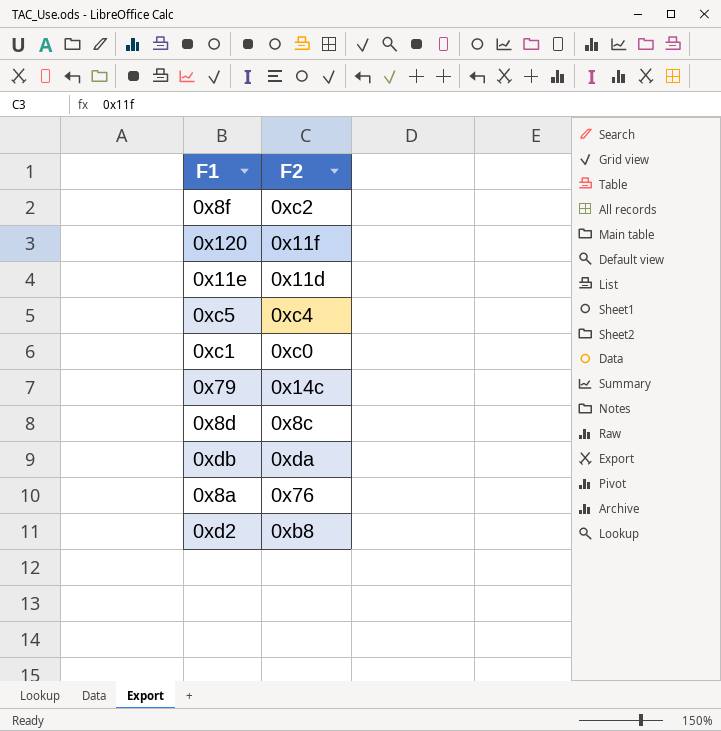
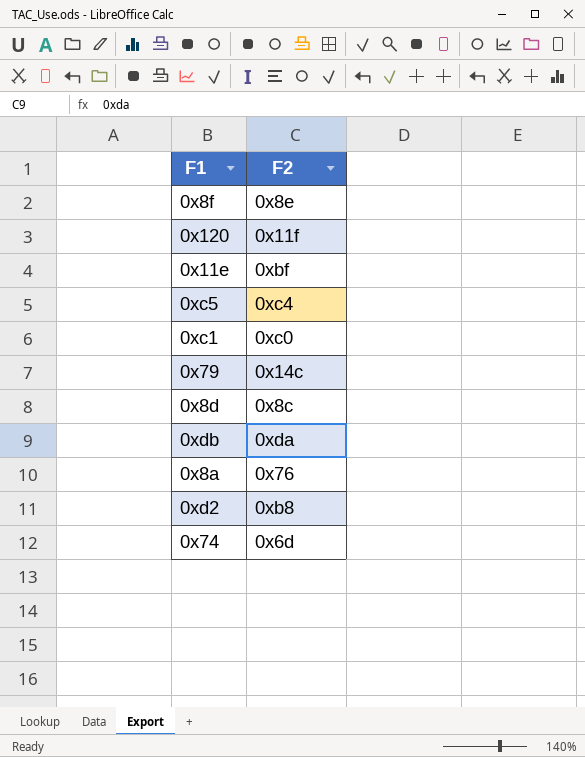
0x8f | F2: 0xc2 -> 0x8e
0x11e | F2: 0x11d -> 0xbf
row 0x74: none -> 0x6d

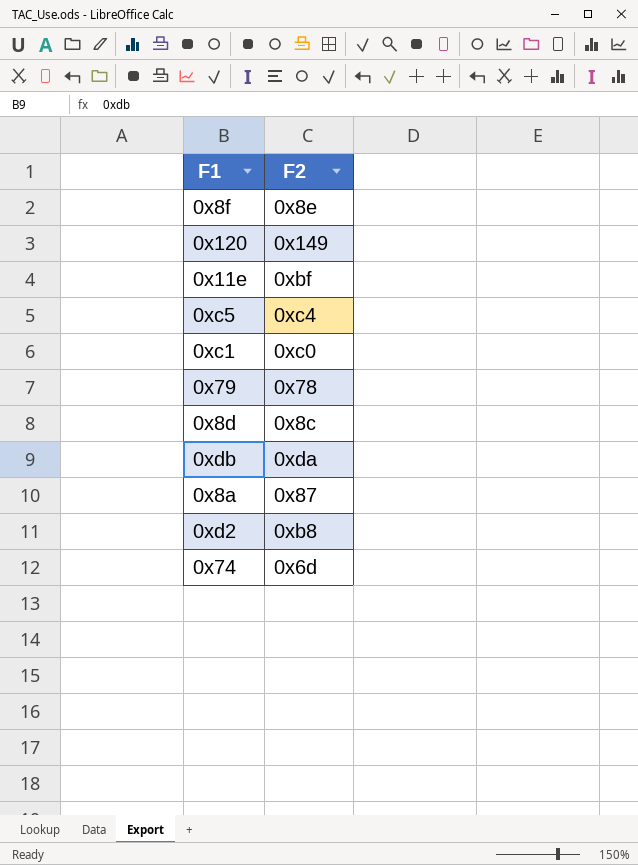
0x120 | F2: 0x11f -> 0x149
0x79 | F2: 0x14c -> 0x78
0x8a | F2: 0x76 -> 0x87

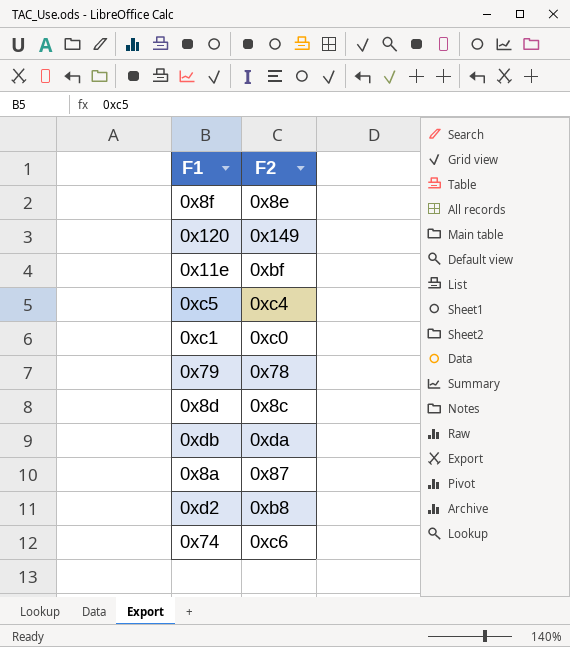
0x74 | F2: 0x6d -> 0xc6

